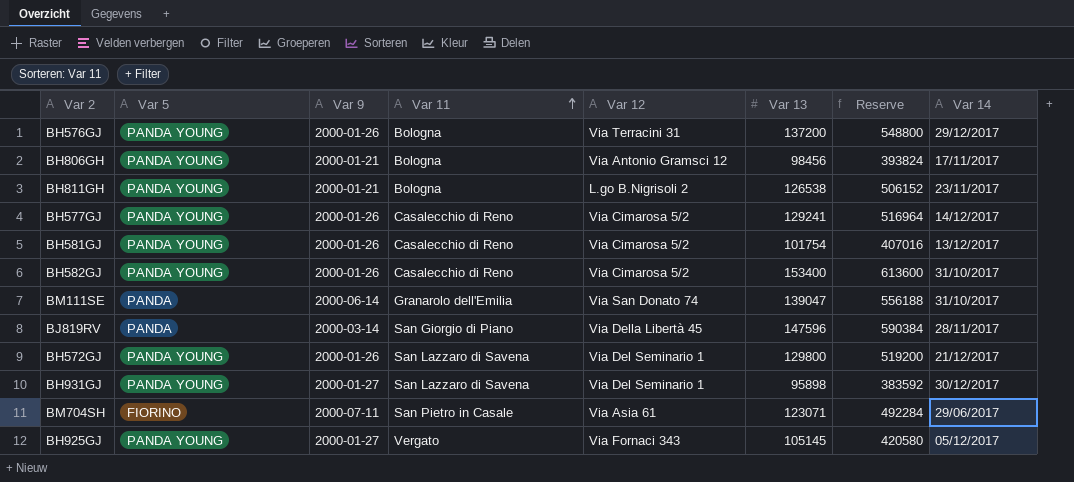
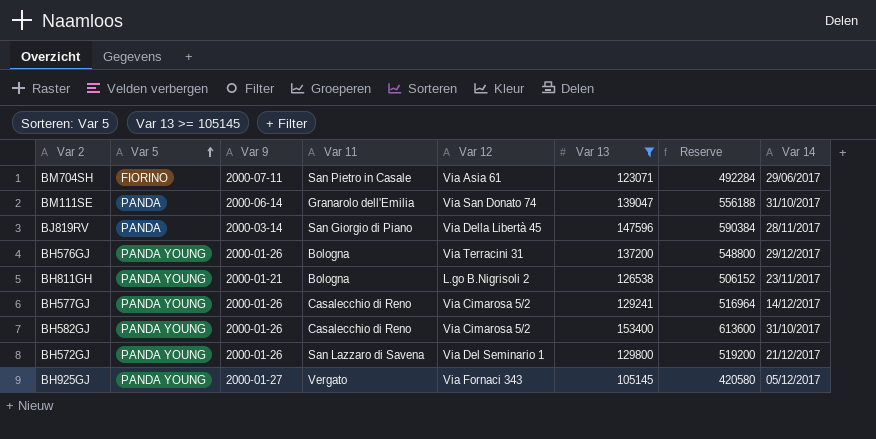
filter: none -> Var 13 >= 105145
row order: Var 11 ascending -> Var 5 ascending

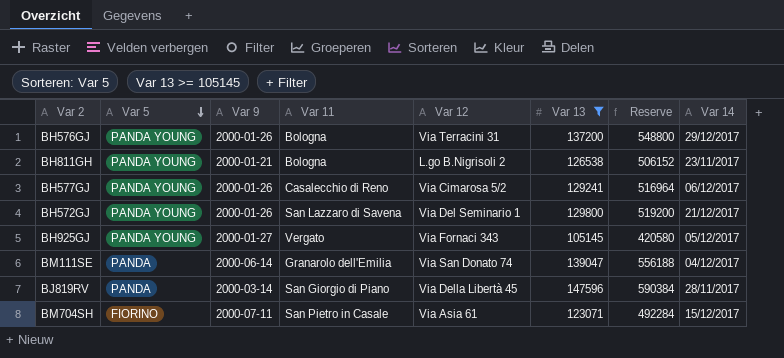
row order: Var 5 ascending -> Var 5 descending
row BH582GJ: PANDA YOUNG | 2000-01-26 | Casalecchio di Reno | Via Cimarosa 5/2 | 153400 | 613600 | 31/10/2017 -> none
BH577GJ | Var 14: 14/12/2017 -> 06/12/2017
BM111SE | Var 14: 31/10/2017 -> 04/12/2017
BM704SH | Var 14: 29/06/2017 -> 15/12/2017

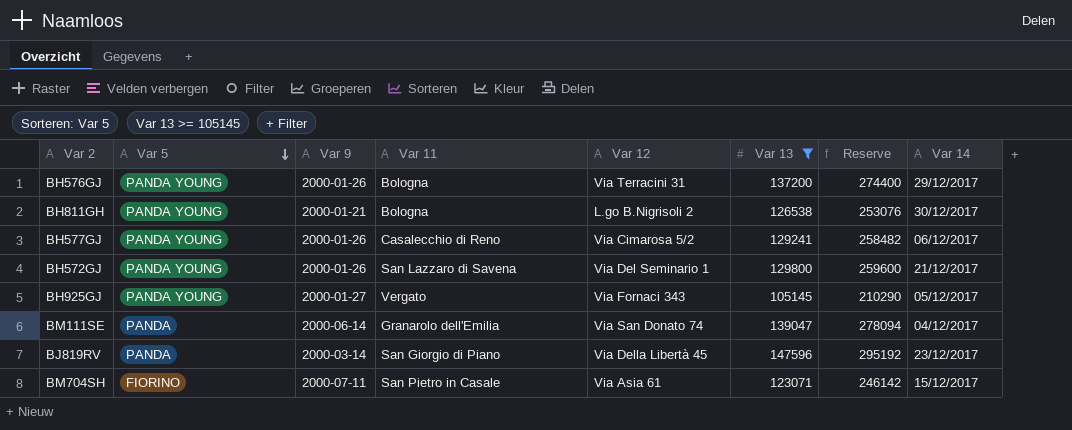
column Reserve | formula: [Var 13] * 4 -> [Var 13] * 2
BH811GH | Var 14: 23/11/2017 -> 30/12/2017
BJ819RV | Var 14: 28/11/2017 -> 23/12/2017

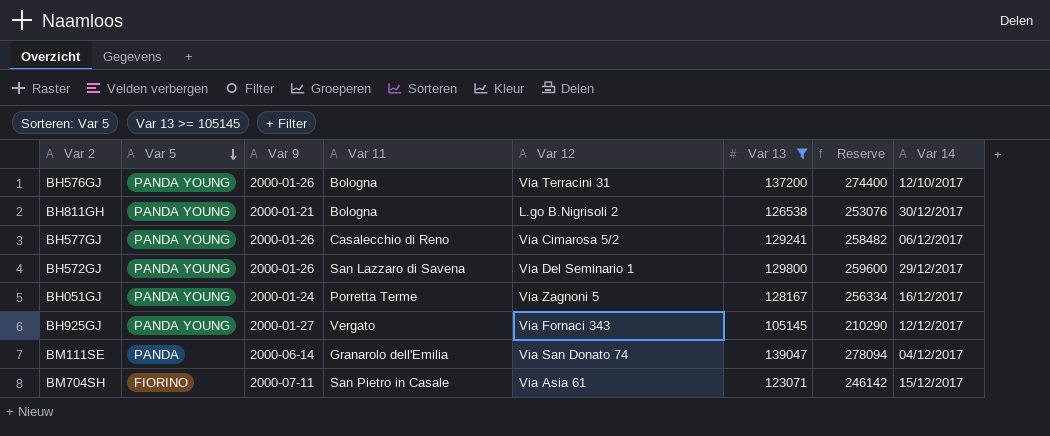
row BJ819RV: PANDA | 2000-03-14 | San Giorgio di Piano | Via Della Libertà 45 | 147596 | 295192 | 23/12/2017 -> none
BH576GJ | Var 14: 29/12/2017 -> 12/10/2017
BH572GJ | Var 14: 21/12/2017 -> 29/12/2017
row BH051GJ: none -> PANDA YOUNG | 2000-01-24 | Porretta Terme | Via Zagnoni 5 | 128167 | 256334 | 16/12/2017
BH925GJ | Var 14: 05/12/2017 -> 12/12/2017

